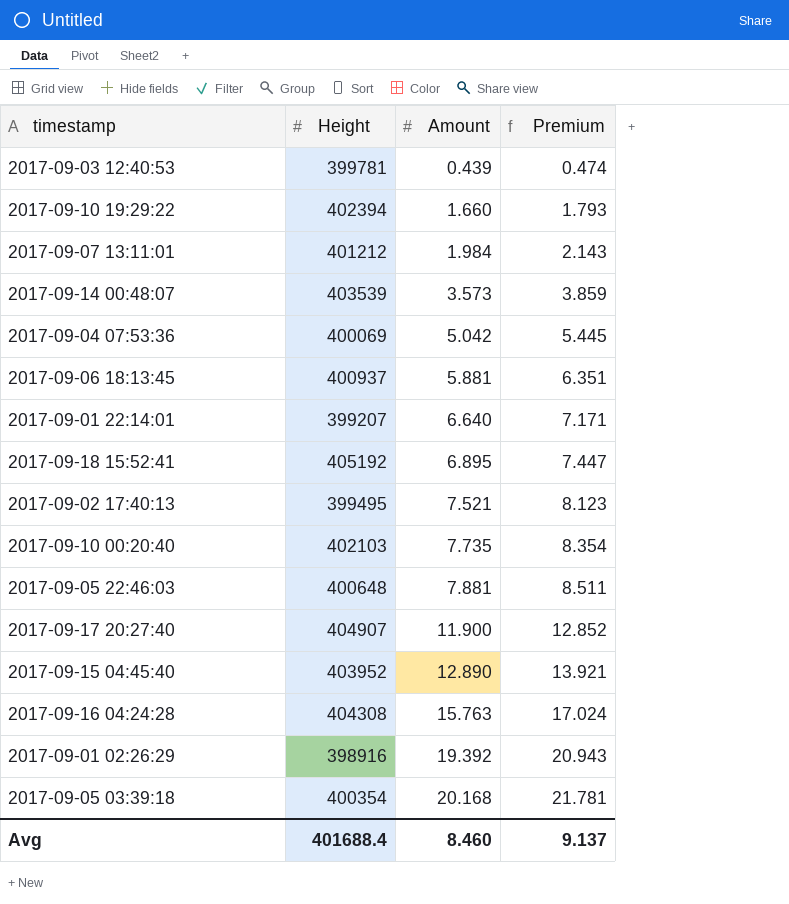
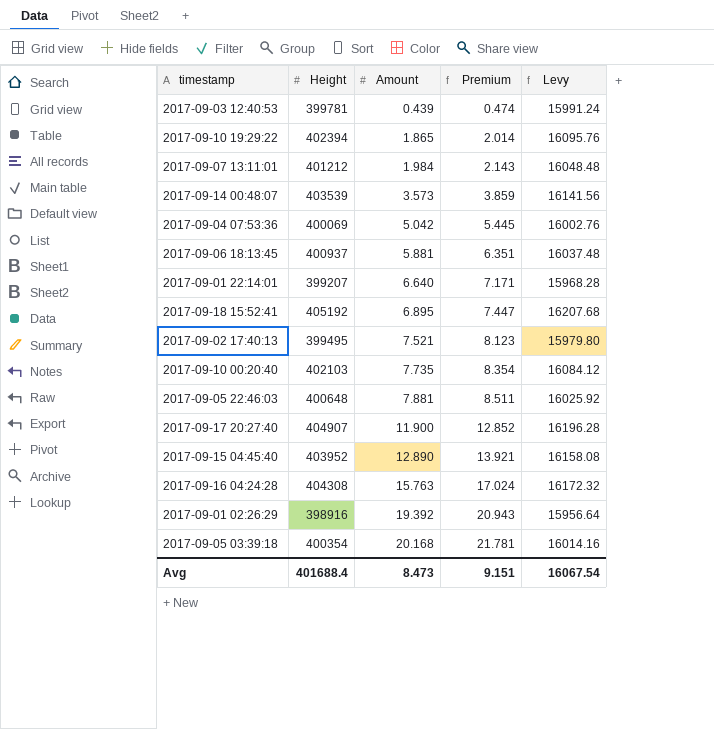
column Levy | formula: none -> [Height] * 0.04
2017-09-10 19:29:22 | Amount: 1.660 -> 1.865
2017-09-10 19:29:22 | Premium: 1.793 -> 2.014
Avg | Amount: 8.460 -> 8.473
Avg | Premium: 9.137 -> 9.151

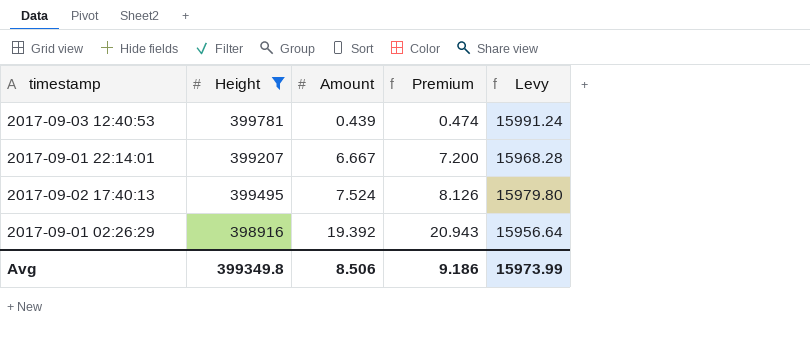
filter: none -> Height <= 399781
2017-09-01 22:14:01 | Amount: 6.640 -> 6.667
2017-09-01 22:14:01 | Premium: 7.171 -> 7.200
2017-09-02 17:40:13 | Amount: 7.521 -> 7.524
2017-09-02 17:40:13 | Premium: 8.123 -> 8.126
Avg | Height: 401688.4 -> 399349.8
Avg | Amount: 8.473 -> 8.506
Avg | Premium: 9.151 -> 9.186
Avg | Levy: 16067.54 -> 15973.99

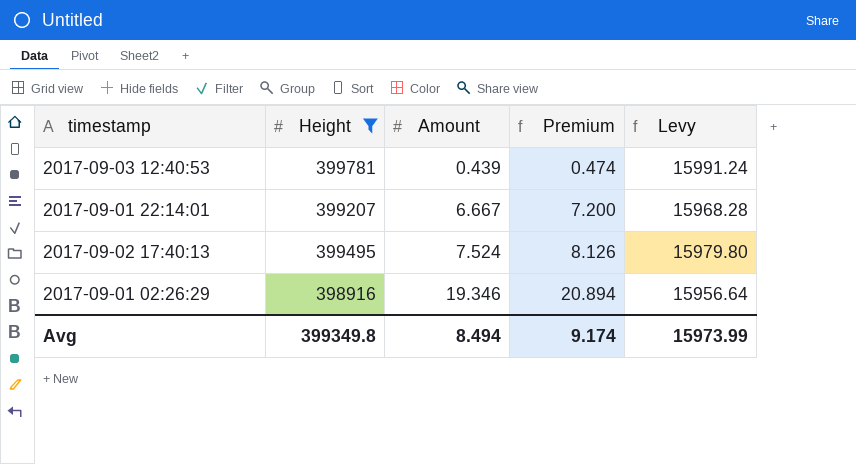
2017-09-01 02:26:29 | Amount: 19.392 -> 19.346
2017-09-01 02:26:29 | Premium: 20.943 -> 20.894
Avg | Amount: 8.506 -> 8.494
Avg | Premium: 9.186 -> 9.174

